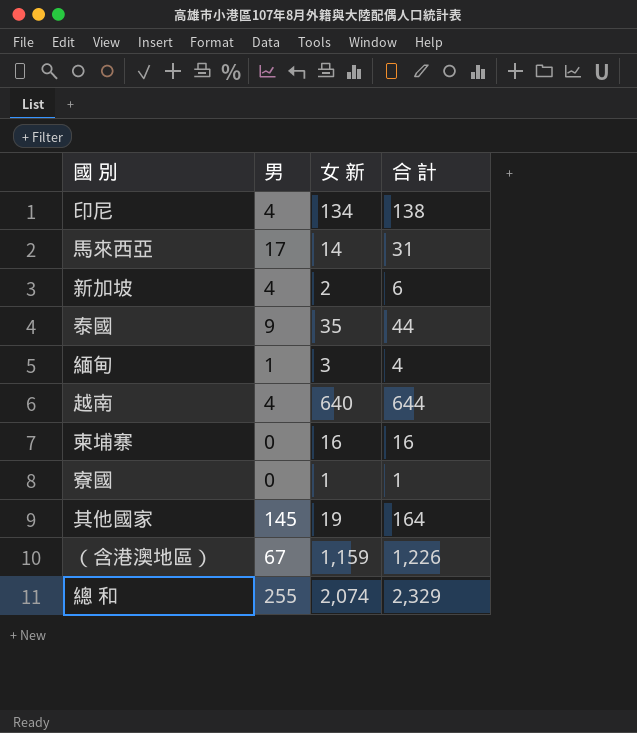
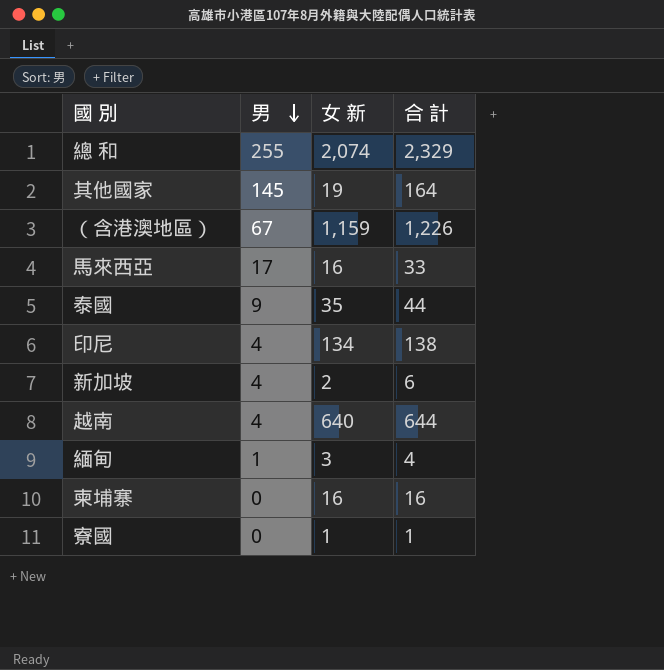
row order: none -> 男 descending
馬來西亞 | 女 新: 14 -> 16
馬來西亞 | 合 計: 31 -> 33

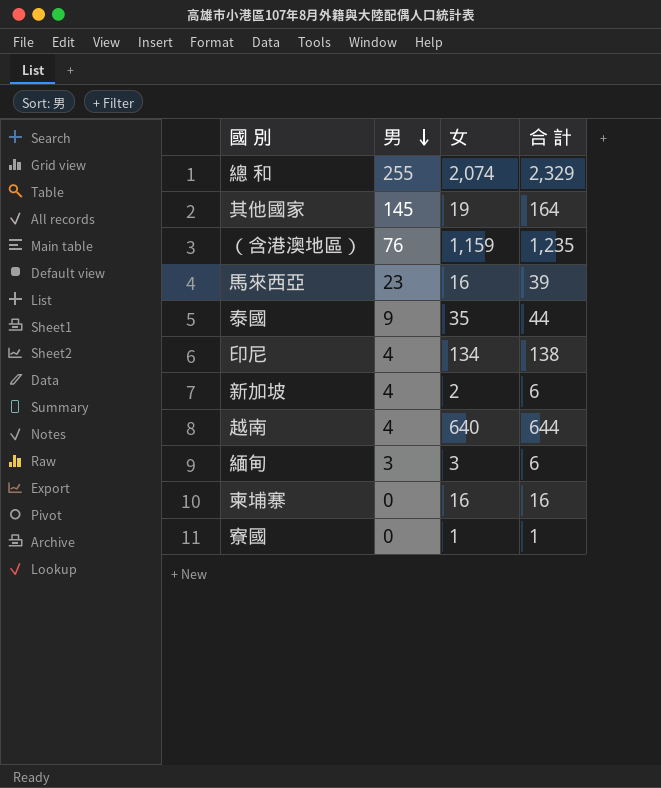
column name: 女 新 -> 女
（含港澳地區） | 男: 67 -> 76
（含港澳地區） | 合 計: 1,226 -> 1,235
馬來西亞 | 男: 17 -> 23
馬來西亞 | 合 計: 33 -> 39
緬甸 | 男: 1 -> 3
緬甸 | 合 計: 4 -> 6

